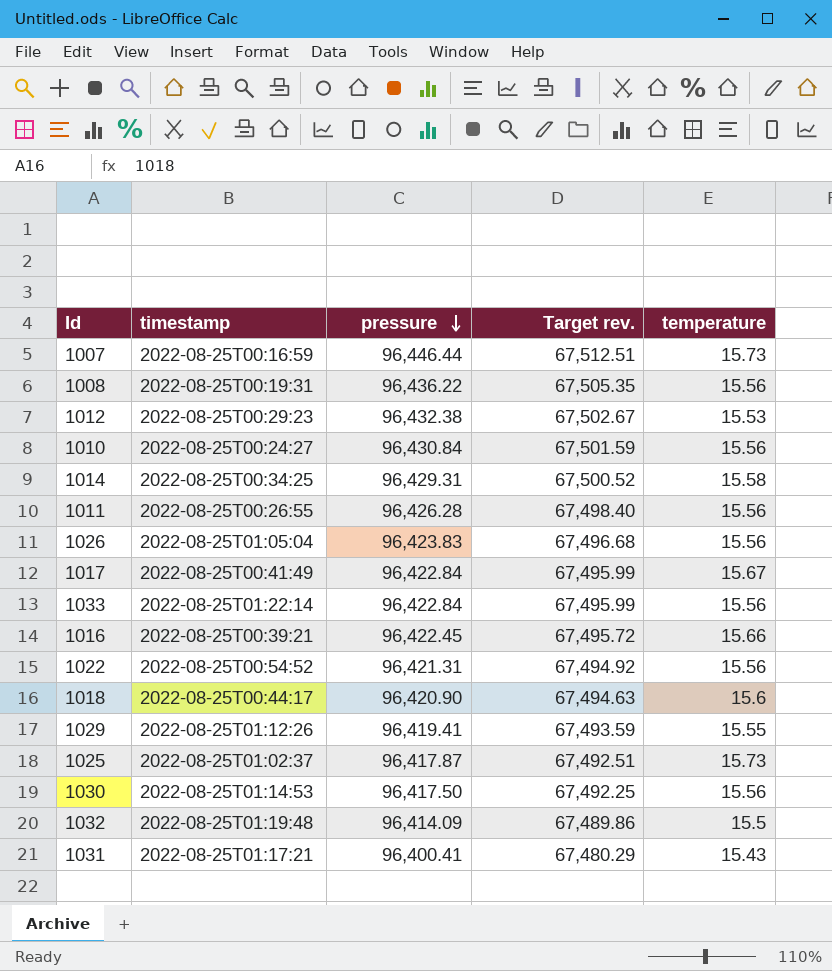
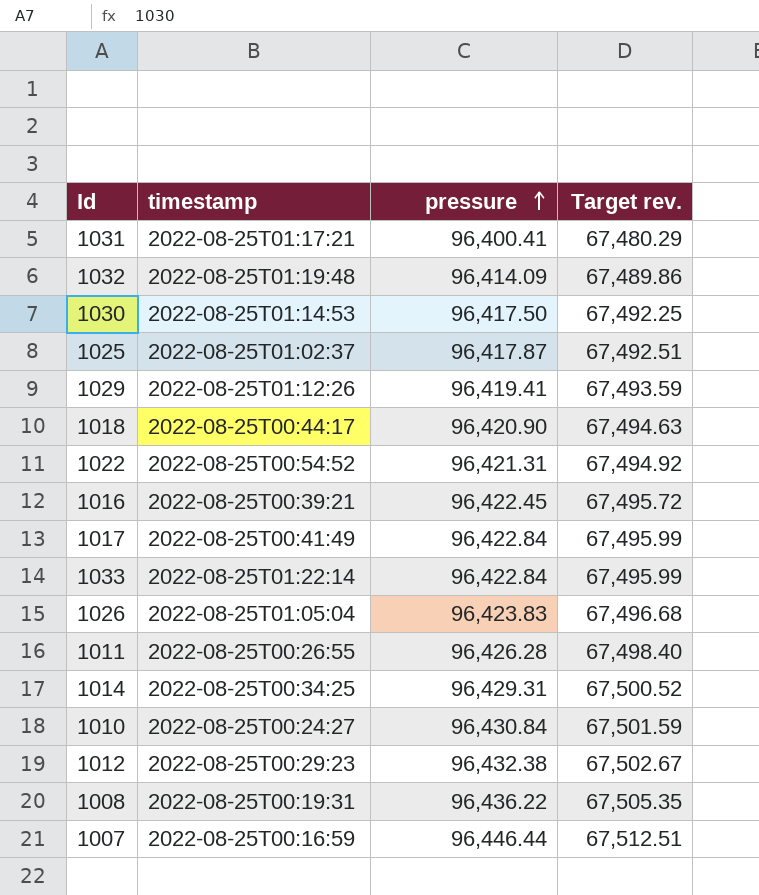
row order: pressure descending -> pressure ascending
column temperature | position: 5 -> none

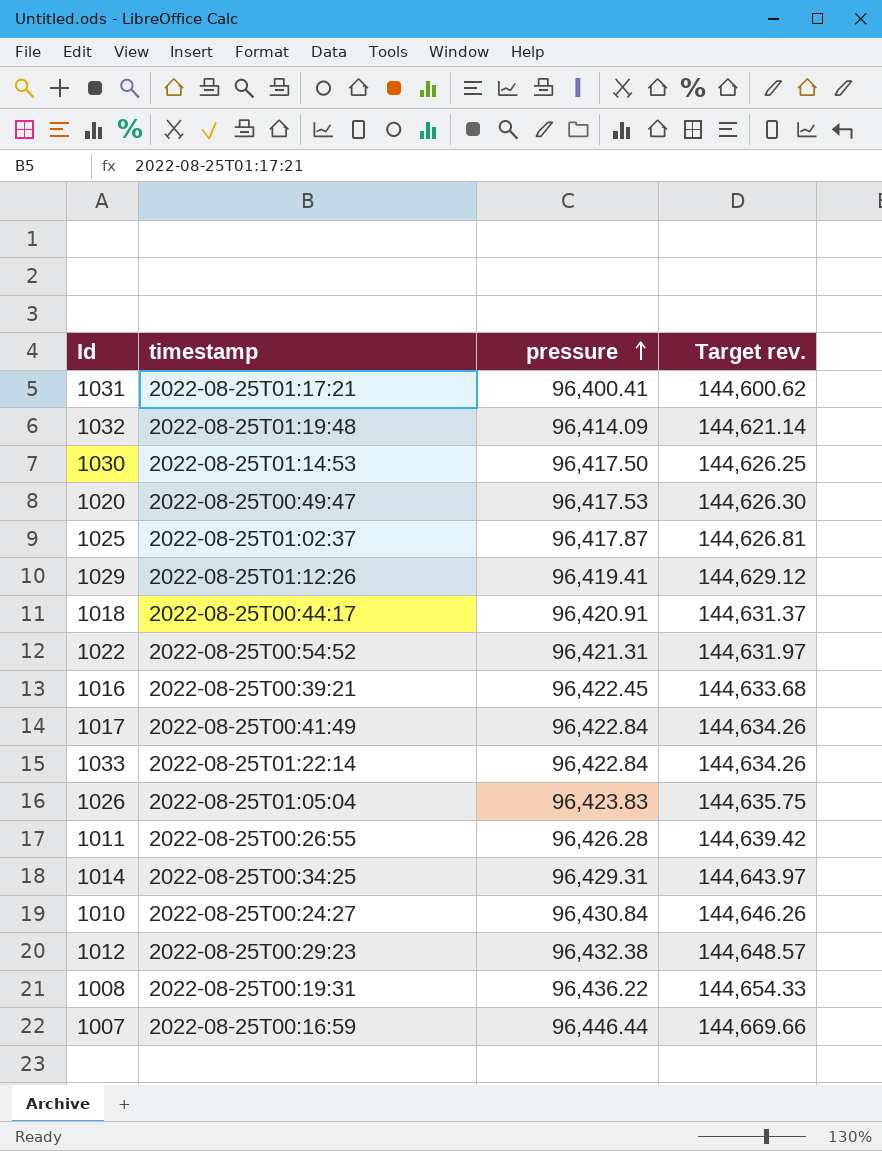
column Target rev. | formula: [pressure] * 0.7 -> [pressure] * 1.5
row 1020: none -> 2022-08-25T00:49:47 | 96,417.53 | 144,626.30
1018 | pressure: 96,420.90 -> 96,420.91

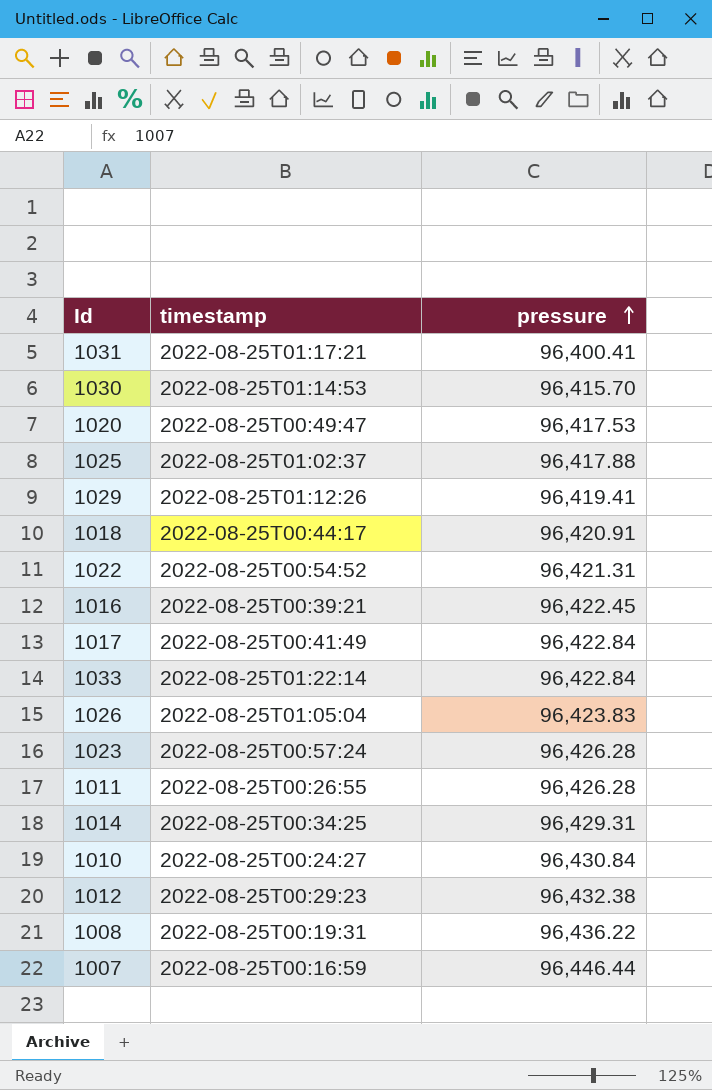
column Target rev. | formula: [pressure] * 1.5 -> none
row 1032: 2022-08-25T01:19:48 | 96,414.09 | 144,621.14 -> none
1030 | pressure: 96,417.50 -> 96,415.70
1025 | pressure: 96,417.87 -> 96,417.88
row 1023: none -> 2022-08-25T00:57:24 | 96,426.28

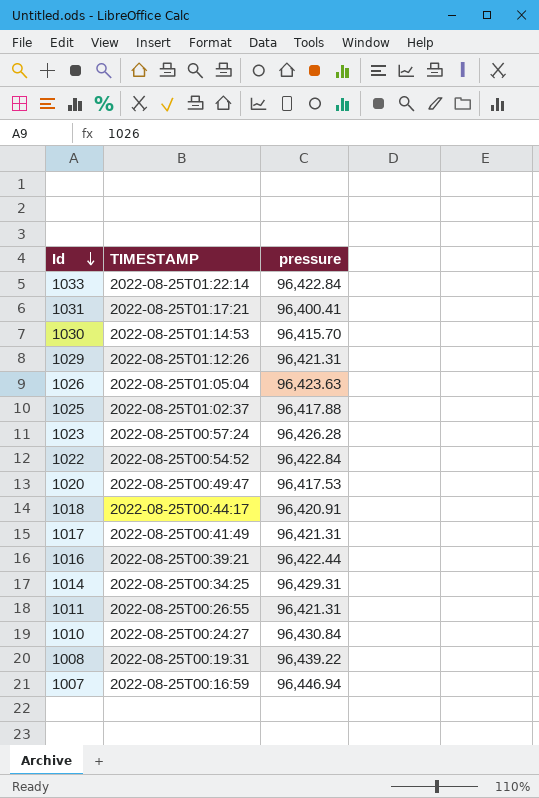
row order: pressure ascending -> Id descending
column name: timestamp -> TIMESTAMP
row 1012: 2022-08-25T00:29:23 | 96,432.38 -> none
1029 | pressure: 96,419.41 -> 96,421.31
1026 | pressure: 96,423.83 -> 96,423.63
1022 | pressure: 96,421.31 -> 96,422.84
1017 | pressure: 96,422.84 -> 96,421.31
1016 | pressure: 96,422.45 -> 96,422.44
1011 | pressure: 96,426.28 -> 96,421.31
1008 | pressure: 96,436.22 -> 96,439.22
1007 | pressure: 96,446.44 -> 96,446.94

